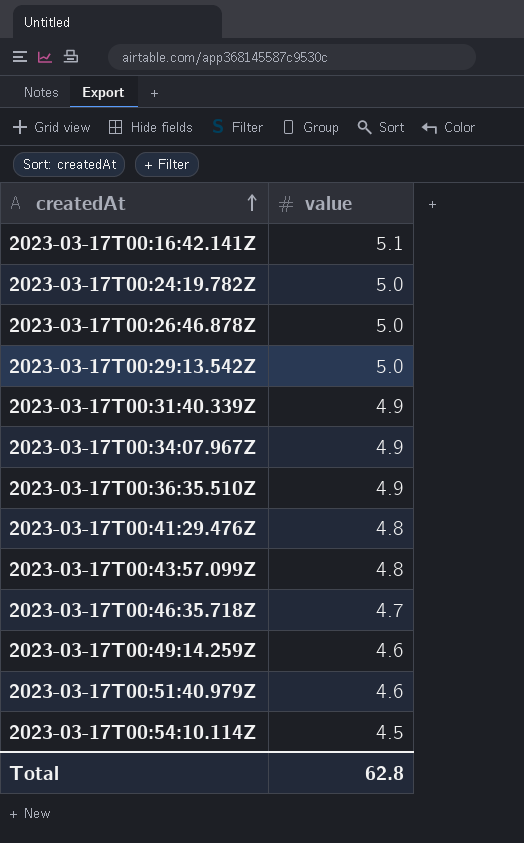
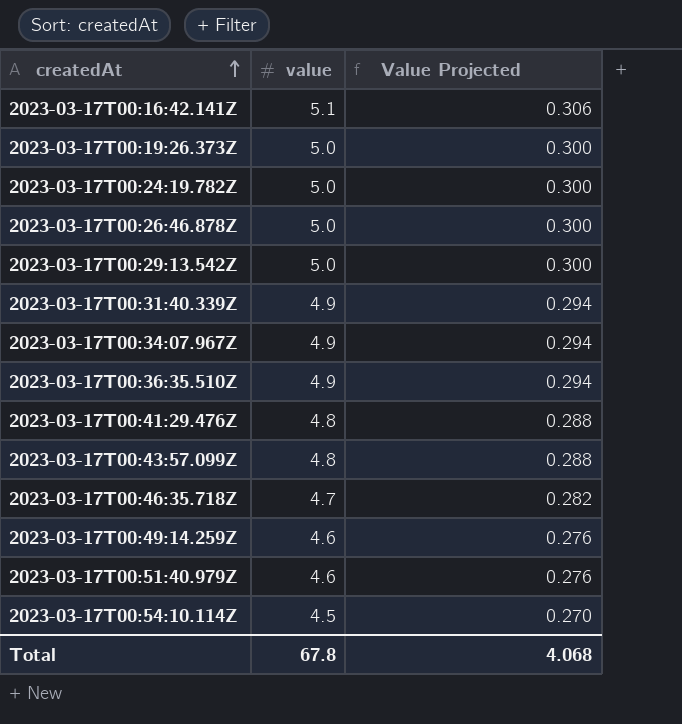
column Value Projected | formula: none -> [value] * 0.06
row 2023-03-17T00:19:26.373Z: none -> 5.0 | 0.300
Total | value: 62.8 -> 67.8

